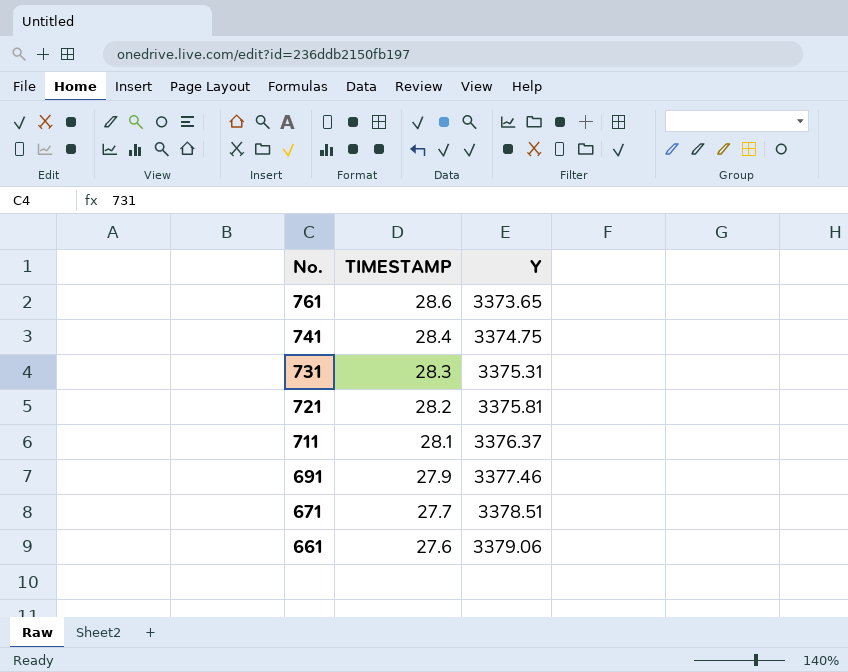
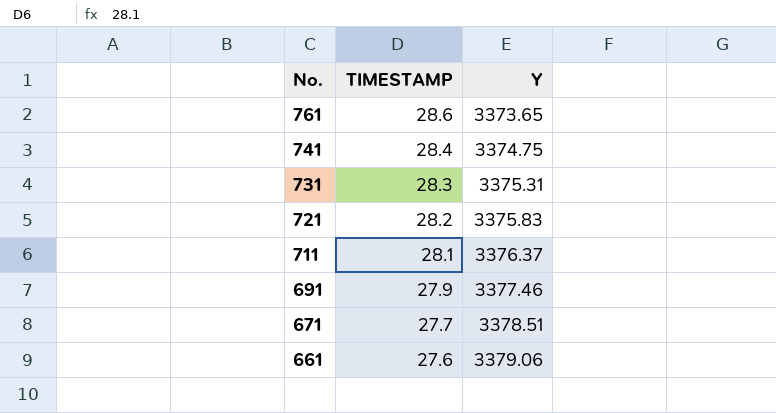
721 | Y: 3375.81 -> 3375.83

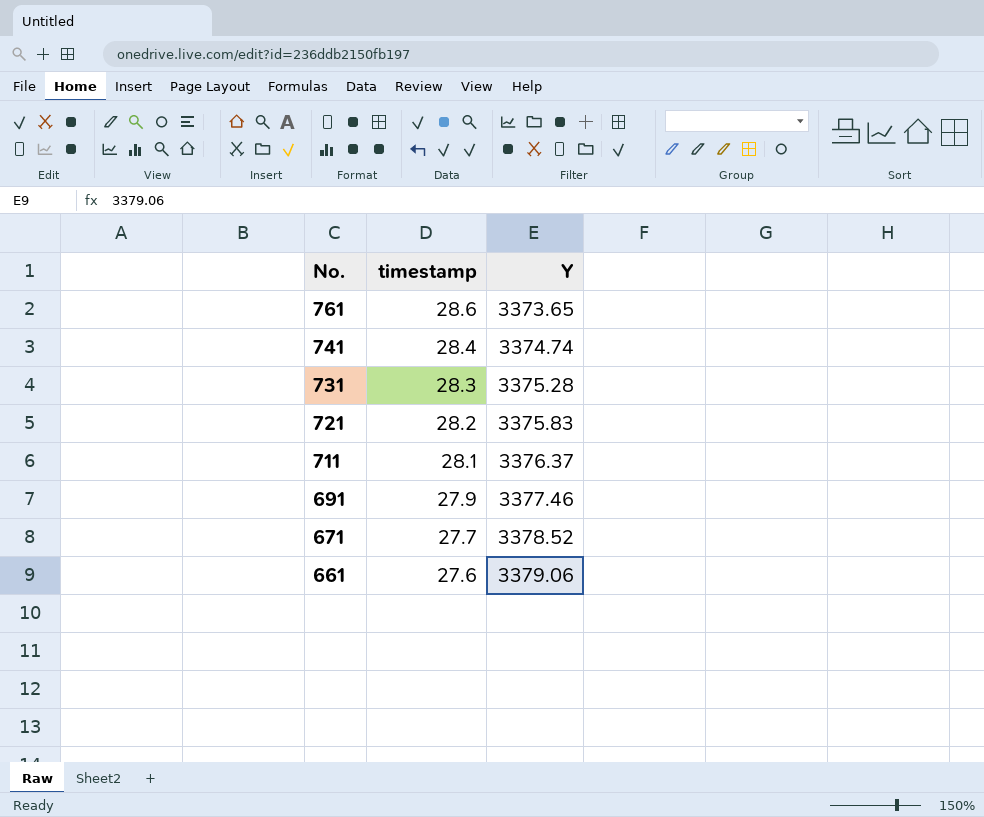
column name: TIMESTAMP -> timestamp
741 | Y: 3374.75 -> 3374.74
731 | Y: 3375.31 -> 3375.28
671 | Y: 3378.51 -> 3378.52

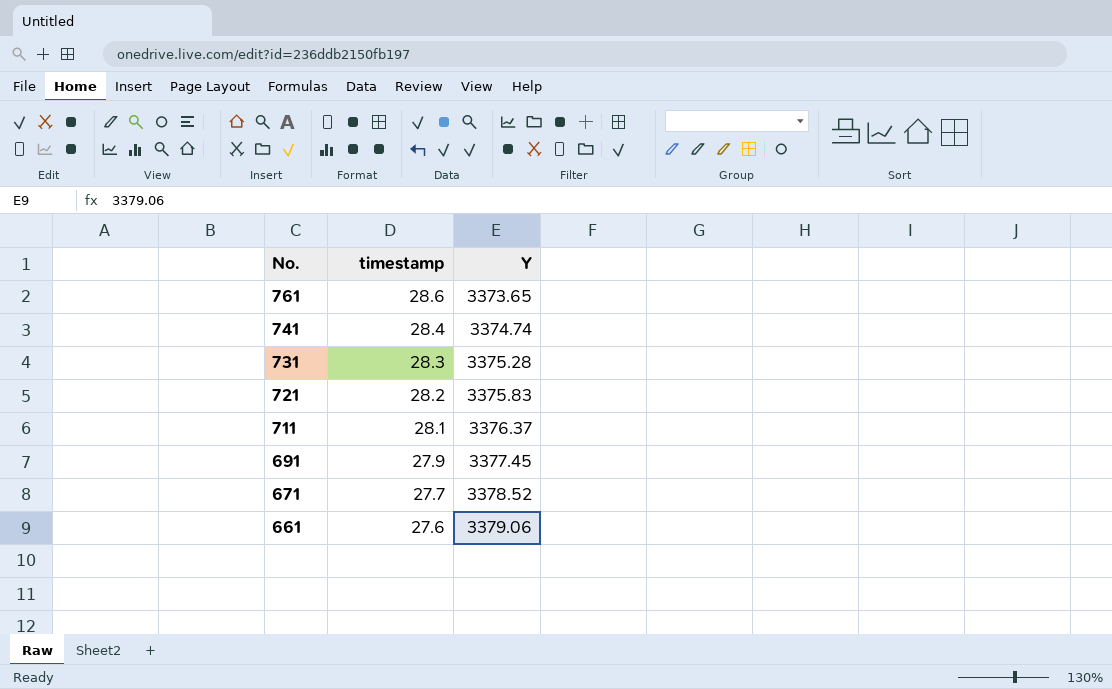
691 | Y: 3377.46 -> 3377.45

